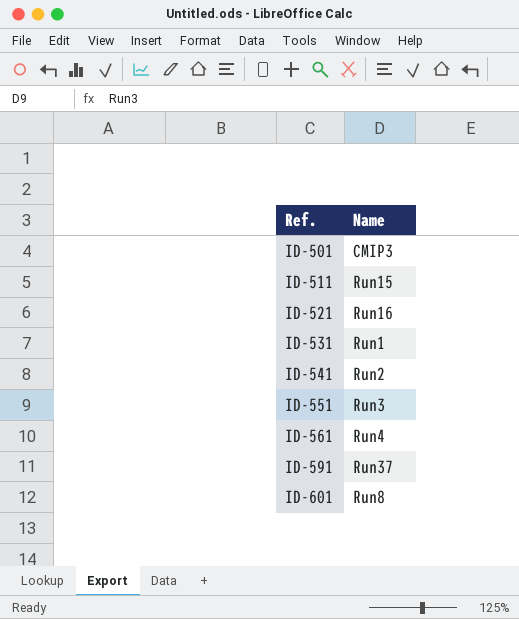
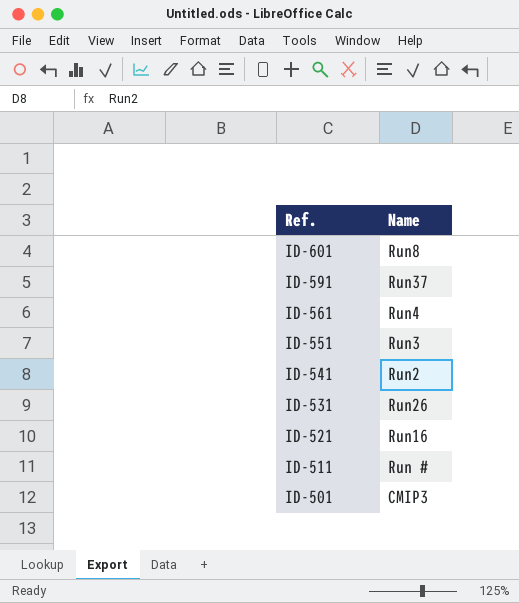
row order: Ref. ascending -> Ref. descending
ID-531 | Name: Run1 -> Run26
ID-511 | Name: Run15 -> Run #

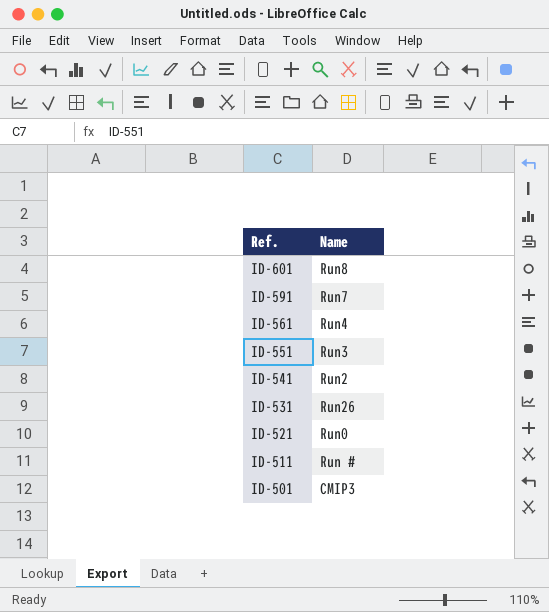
ID-591 | Name: Run37 -> Run7
ID-521 | Name: Run16 -> Run0

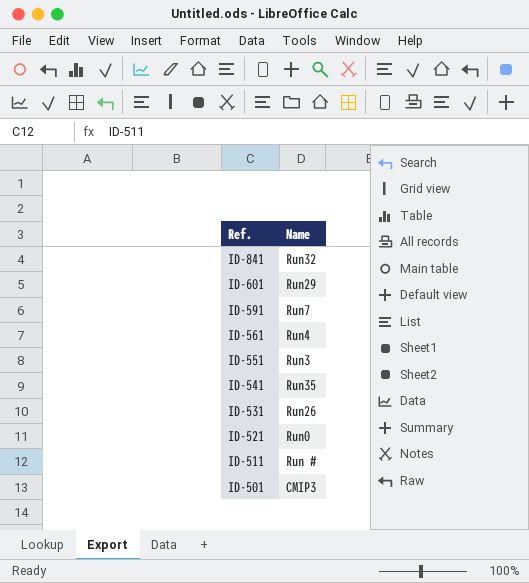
row ID-841: none -> Run32
ID-601 | Name: Run8 -> Run29
ID-541 | Name: Run2 -> Run35

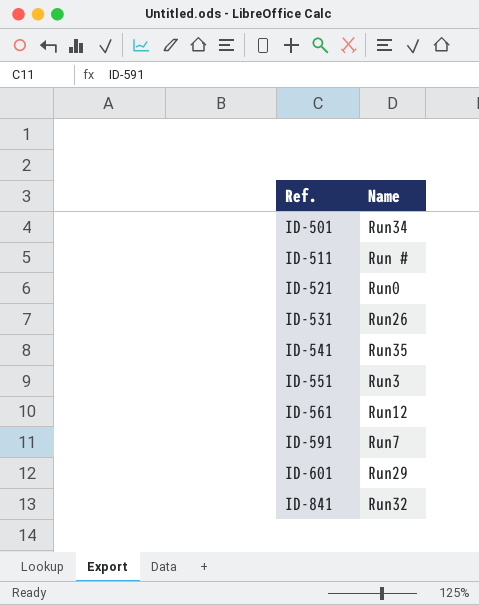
row order: Ref. descending -> Ref. ascending
ID-501 | Name: CMIP3 -> Run34
ID-561 | Name: Run4 -> Run12

